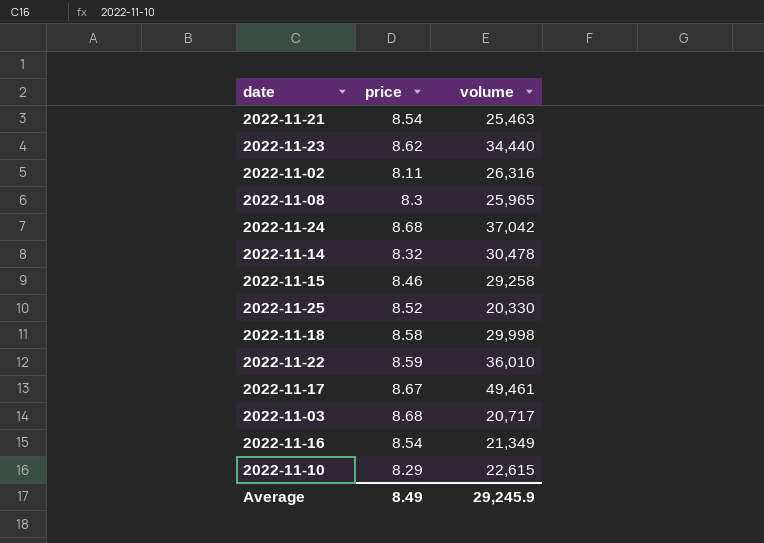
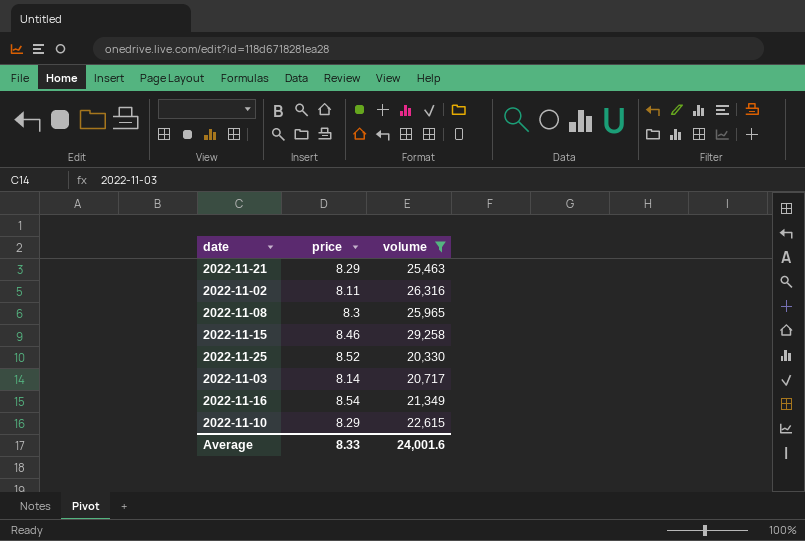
filter: none -> volume <= 29,258
2022-11-21 | price: 8.54 -> 8.29
2022-11-03 | price: 8.68 -> 8.14
Average | price: 8.49 -> 8.33
Average | volume: 29,245.9 -> 24,001.6

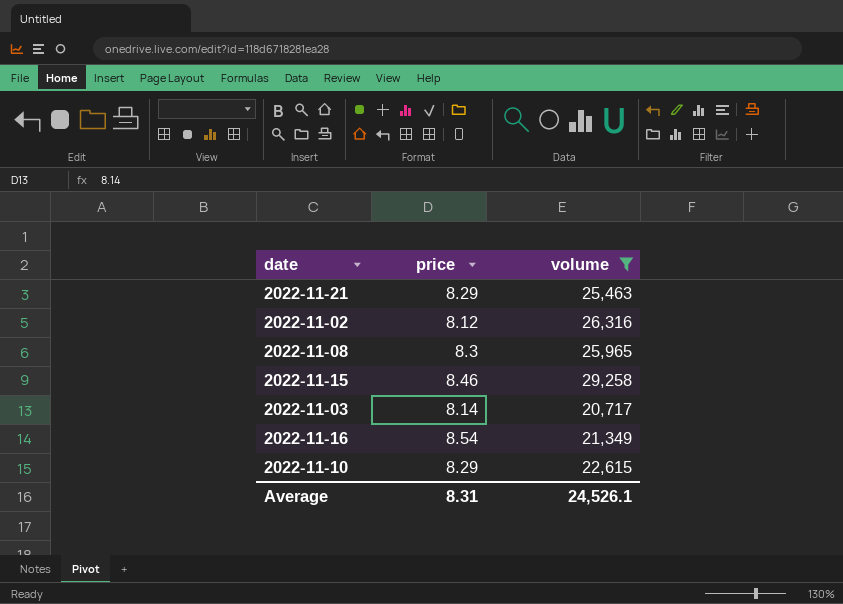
row 2022-11-25: 8.52 | 20,330 -> none
2022-11-02 | price: 8.11 -> 8.12
Average | price: 8.33 -> 8.31
Average | volume: 24,001.6 -> 24,526.1

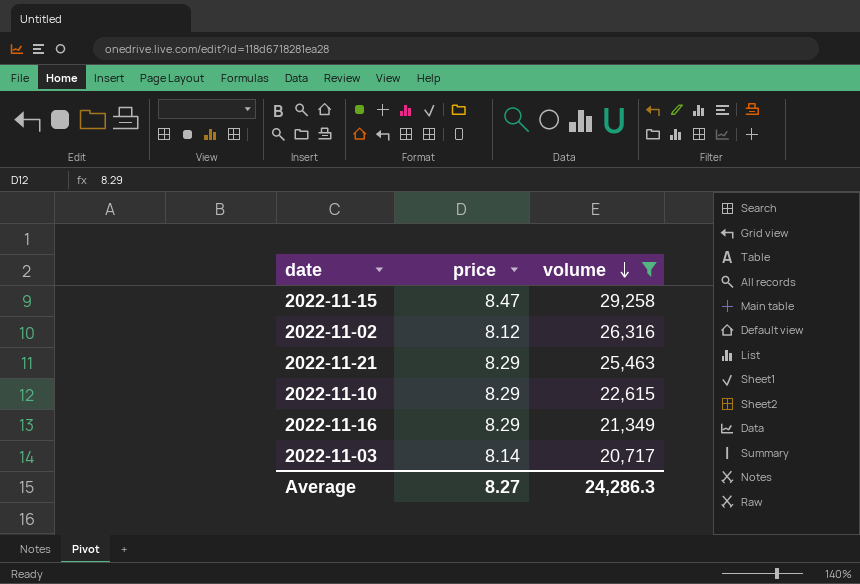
row order: none -> volume descending
row 2022-11-08: 8.3 | 25,965 -> none
2022-11-15 | price: 8.46 -> 8.47
2022-11-16 | price: 8.54 -> 8.29
Average | price: 8.31 -> 8.27
Average | volume: 24,526.1 -> 24,286.3

